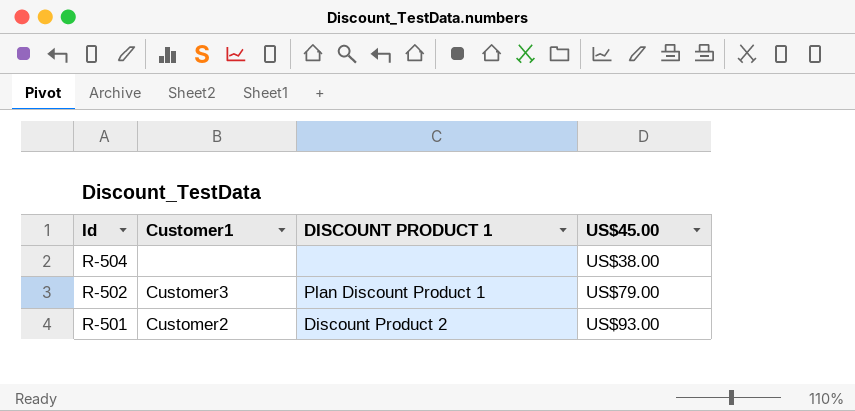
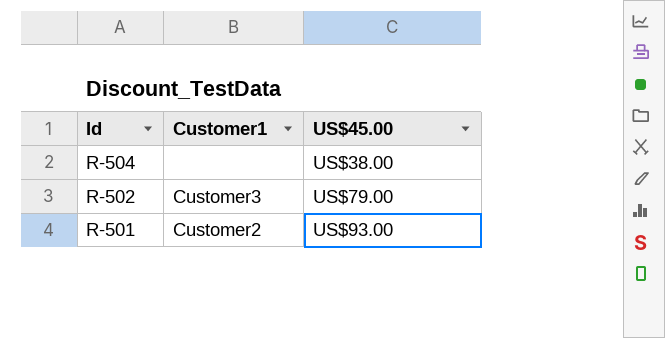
column DISCOUNT PRODUCT 1 | position: 3 -> none

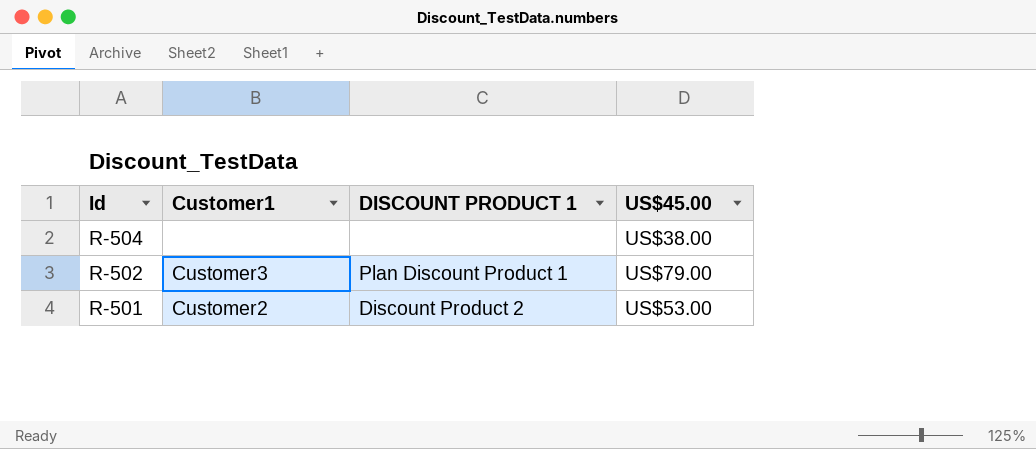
column DISCOUNT PRODUCT 1 | position: none -> 3
R-501 | US$45.00: US$93.00 -> US$53.00

